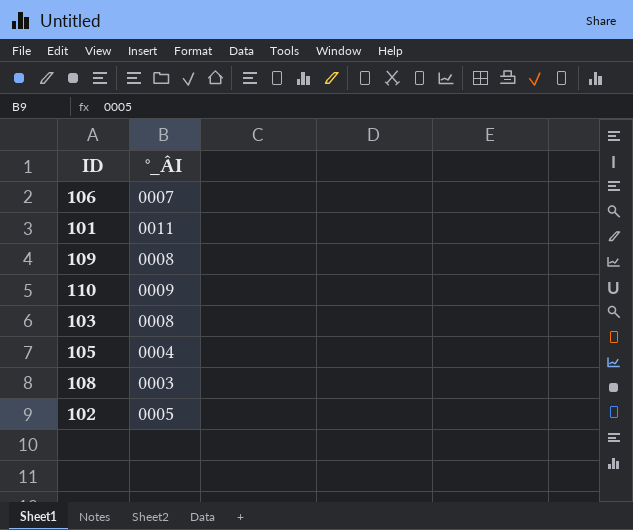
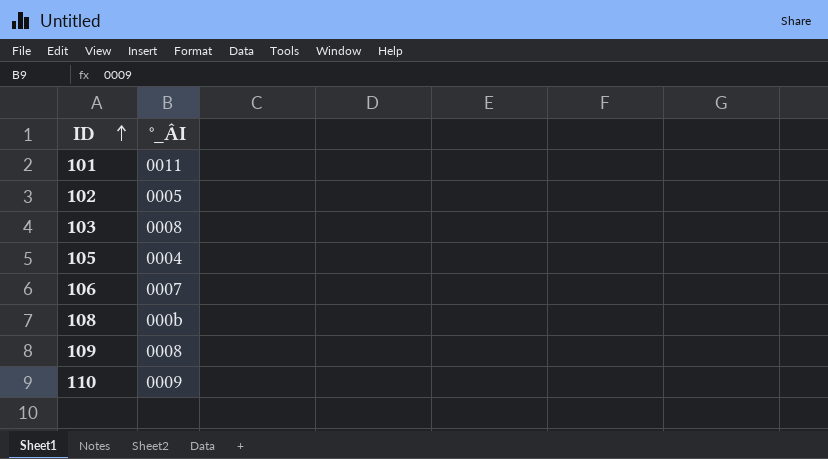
row order: none -> ID ascending
108 | °_ÂI: 0003 -> 000b

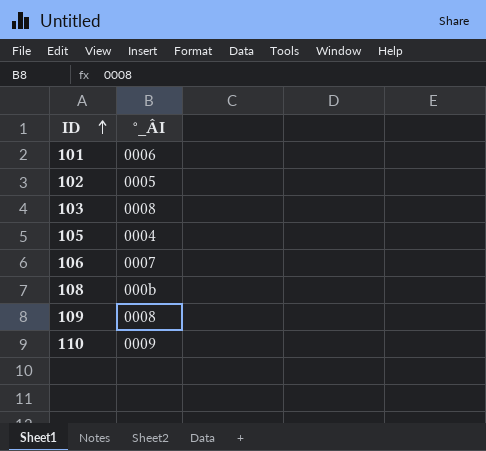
101 | °_ÂI: 0011 -> 0006

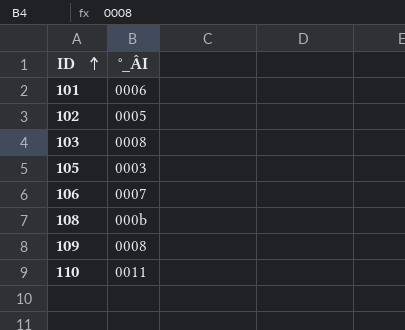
105 | °_ÂI: 0004 -> 0003
110 | °_ÂI: 0009 -> 0011

